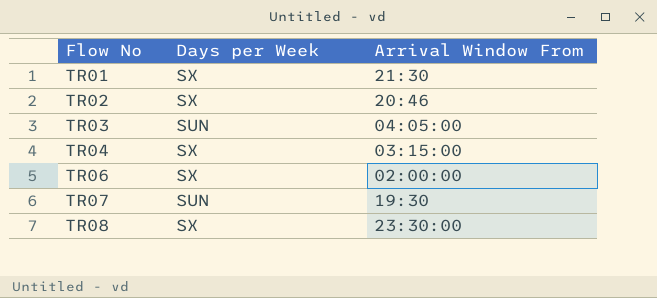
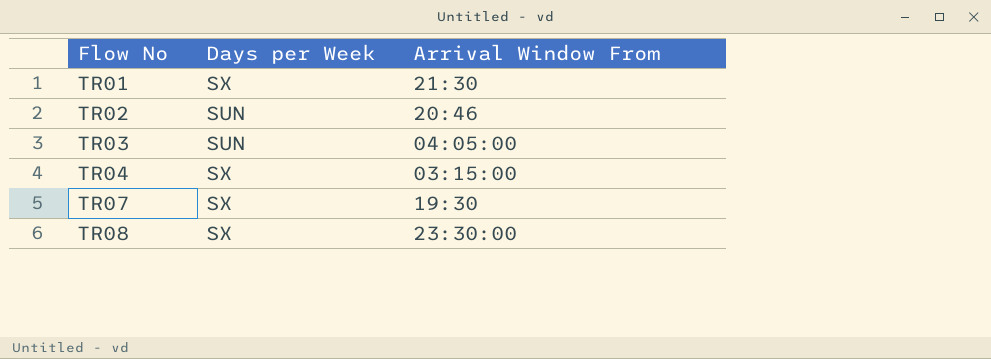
row TR06: SX | 02:00:00 -> none
TR02 | Days per Week: SX -> SUN
TR07 | Days per Week: SUN -> SX

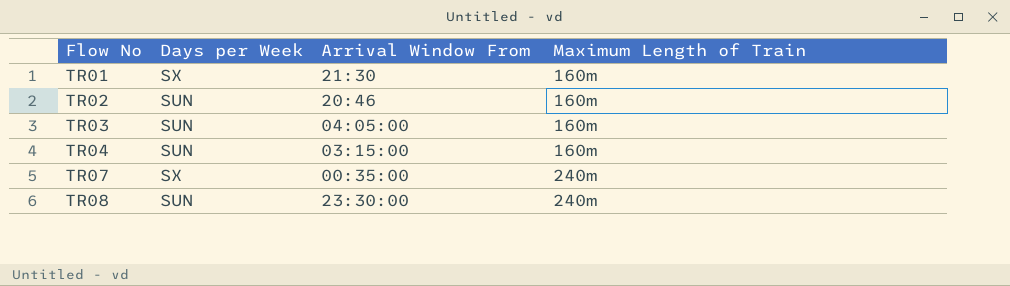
column Maximum Length of Train | position: none -> 4
TR04 | Days per Week: SX -> SUN
TR07 | Arrival Window From: 19:30 -> 00:35:00
TR08 | Days per Week: SX -> SUN

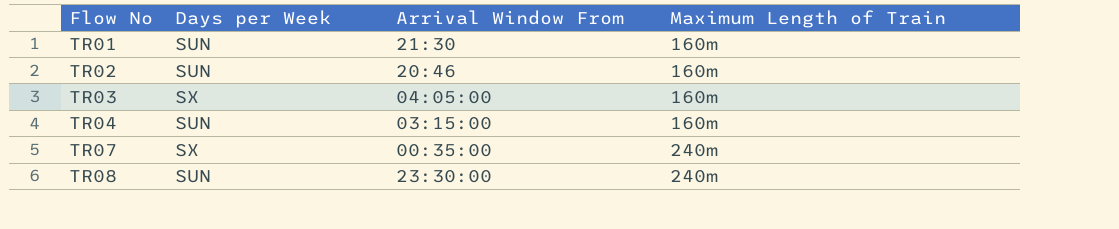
TR01 | Days per Week: SX -> SUN
TR03 | Days per Week: SUN -> SX

